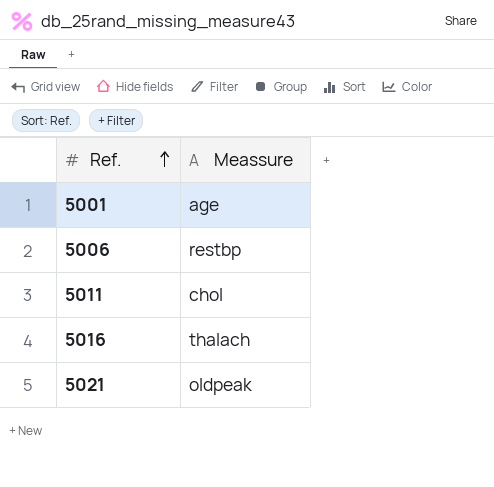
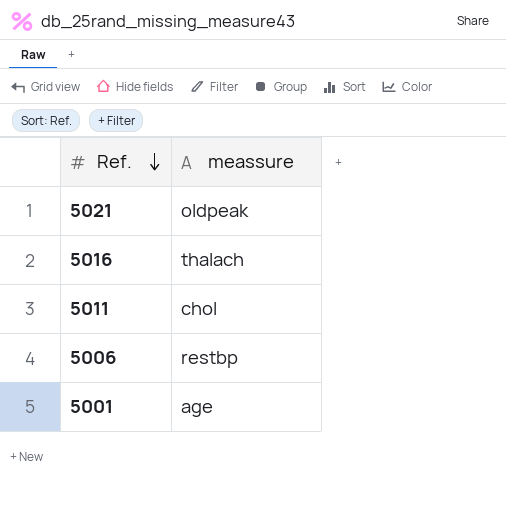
row order: Ref. ascending -> Ref. descending
column name: Meassure -> meassure

